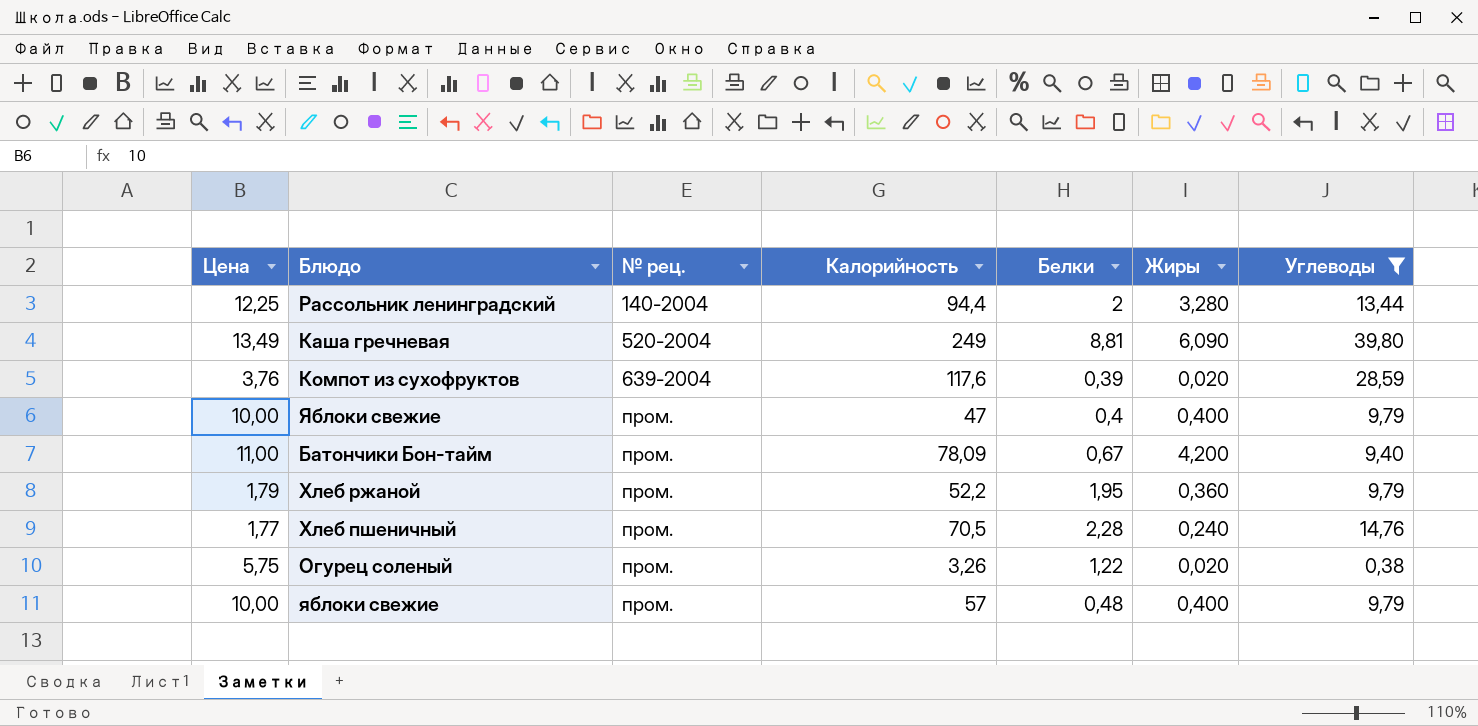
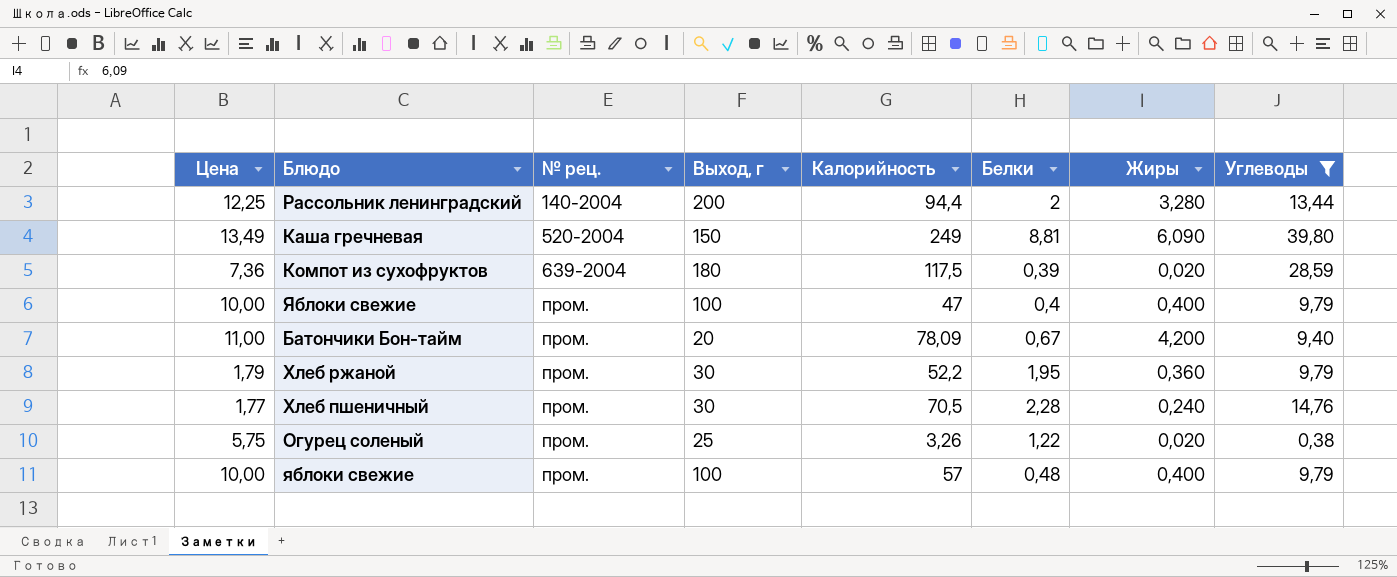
column Выход, г | position: none -> 4
Компот из сухофруктов | Цена: 3,76 -> 7,36
Компот из сухофруктов | Калорийность: 117,6 -> 117,5

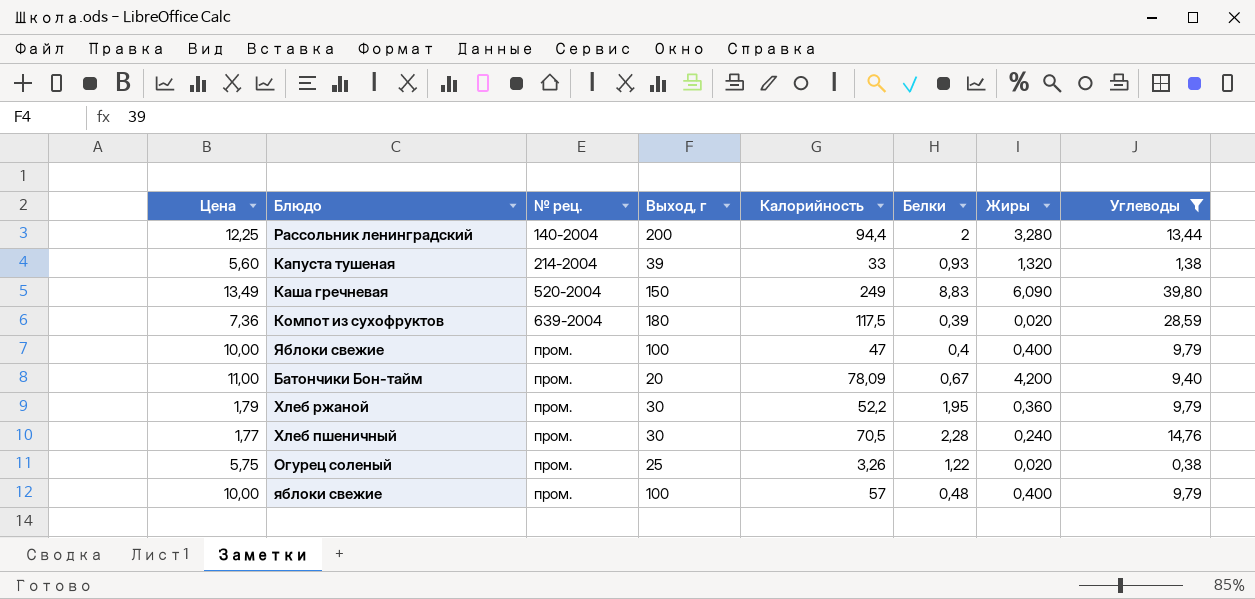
row Капуста тушеная: none -> 5,60 | 214-2004 | 39 | 33 | 0,93 | 1,320 | 1,38
Каша гречневая | Белки: 8,81 -> 8,83

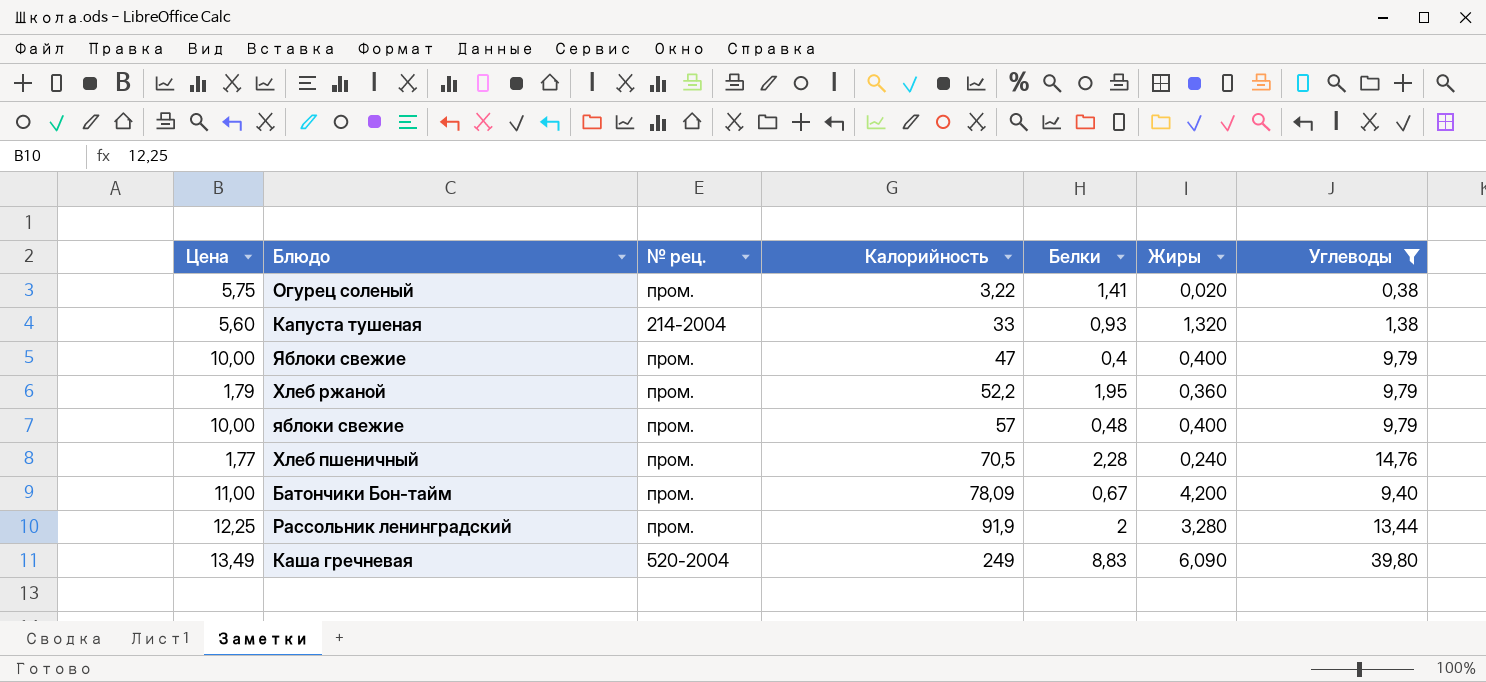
row order: № рец. ascending -> Калорийность ascending
column Выход, г | position: 4 -> none
row Компот из сухофруктов: 7,36 | 639-2004 | 180 | 117,5 | 0,39 | 0,020 | 28,59 -> none
Огурец соленый | Калорийность: 3,26 -> 3,22
Огурец соленый | Белки: 1,22 -> 1,41
Рассольник ленинградский | № рец.: 140-2004 -> пром.
Рассольник ленинградский | Калорийность: 94,4 -> 91,9

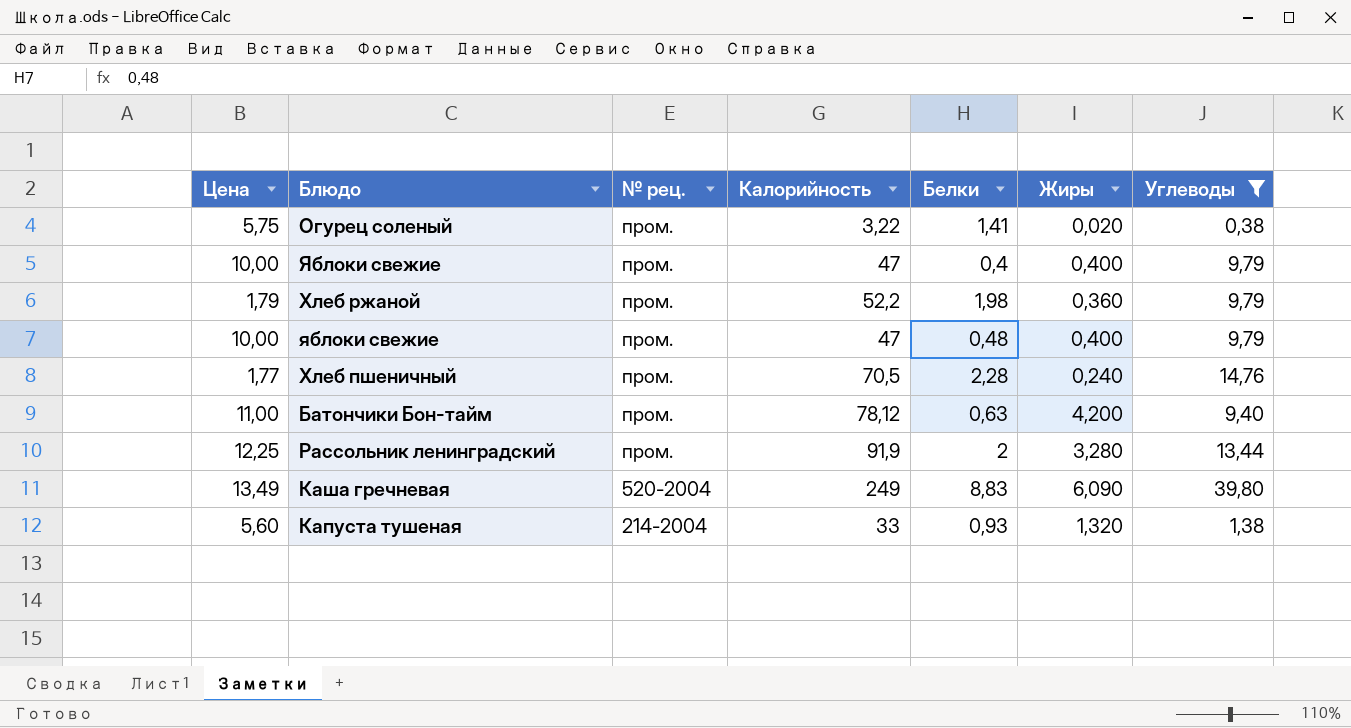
row order: Калорийность ascending -> № рец. descending
Хлеб ржаной | Белки: 1,95 -> 1,98
яблоки свежие | Калорийность: 57 -> 47
Батончики Бон-тайм | Калорийность: 78,09 -> 78,12
Батончики Бон-тайм | Белки: 0,67 -> 0,63

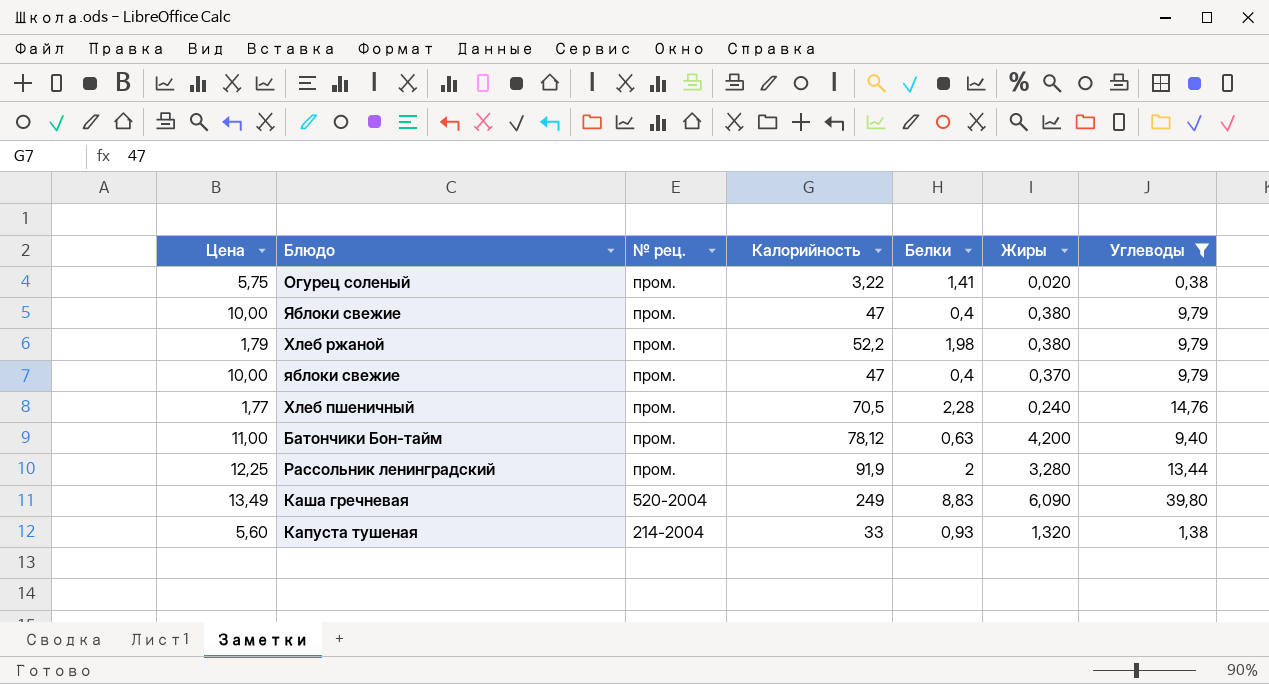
Яблоки свежие | Жиры: 0,400 -> 0,380
Хлеб ржаной | Жиры: 0,360 -> 0,380
яблоки свежие | Белки: 0,48 -> 0,4
яблоки свежие | Жиры: 0,400 -> 0,370

